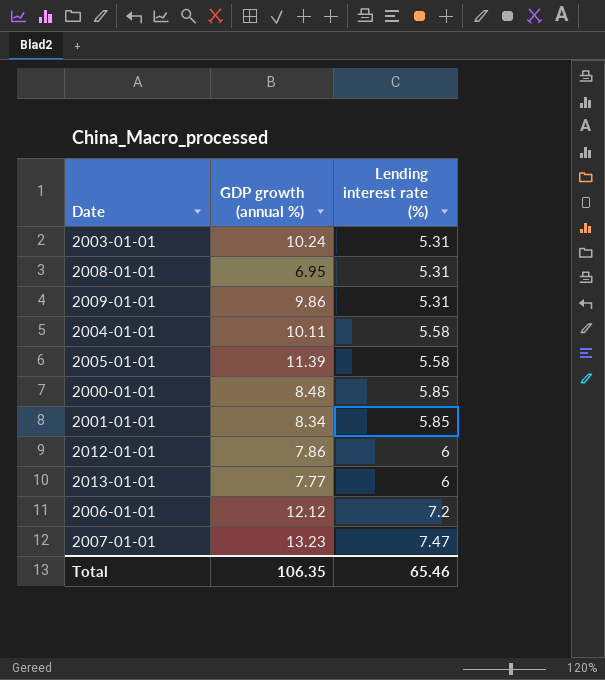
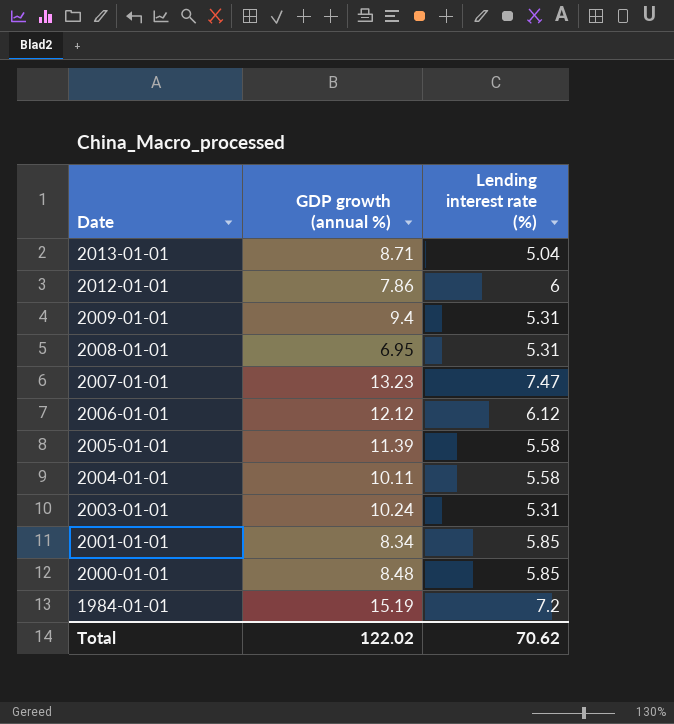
row order: Lending interest rate (%) ascending -> Date descending
2013-01-01 | GDP growth (annual %): 7.77 -> 8.71
2013-01-01 | Lending interest rate (%): 6 -> 5.04
2009-01-01 | GDP growth (annual %): 9.86 -> 9.4
2006-01-01 | Lending interest rate (%): 7.2 -> 6.12
row 1984-01-01: none -> 15.19 | 7.2
Total | GDP growth (annual %): 106.35 -> 122.02
Total | Lending interest rate (%): 65.46 -> 70.62

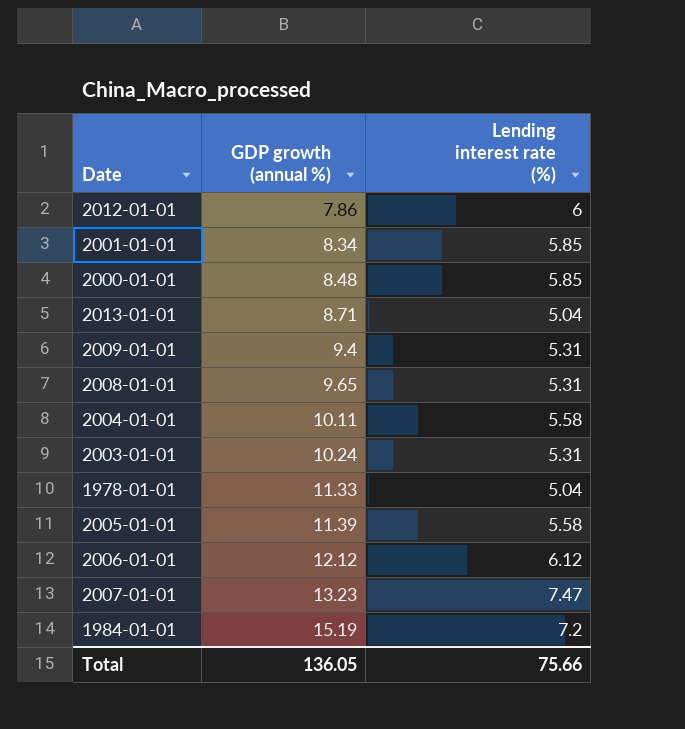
row order: Date descending -> GDP growth (annual %) ascending
2008-01-01 | GDP growth (annual %): 6.95 -> 9.65
row 1978-01-01: none -> 11.33 | 5.04
Total | GDP growth (annual %): 122.02 -> 136.05
Total | Lending interest rate (%): 70.62 -> 75.66

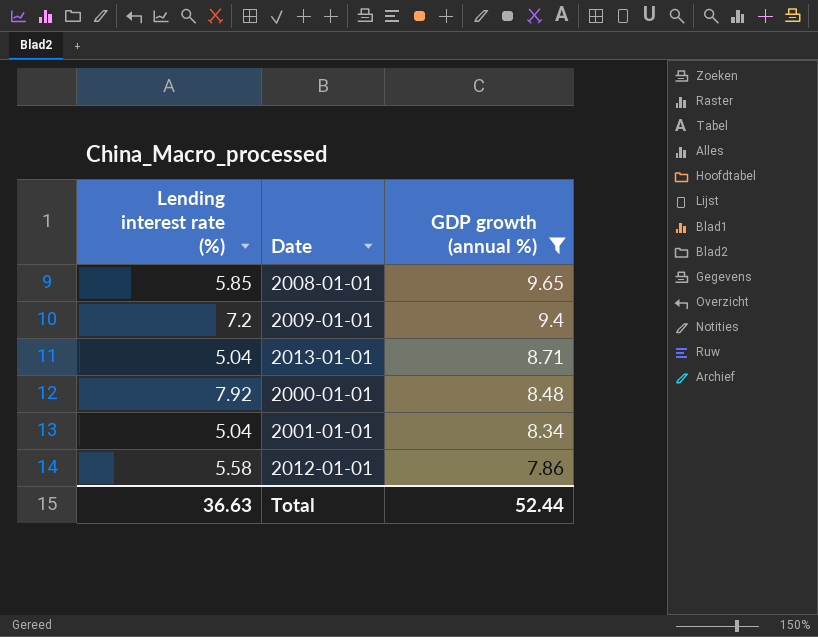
filter: none -> GDP growth (annual %) <= 9.65
row order: GDP growth (annual %) ascending -> GDP growth (annual %) descending
column Lending interest rate (%) | position: 3 -> 1
2008-01-01 | Lending interest rate (%): 5.31 -> 5.85
2009-01-01 | Lending interest rate (%): 5.31 -> 7.2
2000-01-01 | Lending interest rate (%): 5.85 -> 7.92
2001-01-01 | Lending interest rate (%): 5.85 -> 5.04
2012-01-01 | Lending interest rate (%): 6 -> 5.58
Total | Lending interest rate (%): 75.66 -> 36.63
Total | GDP growth (annual %): 136.05 -> 52.44

